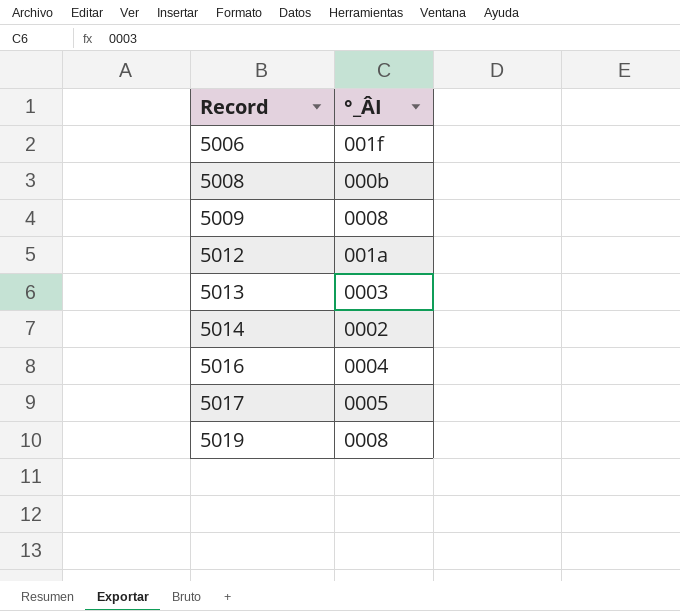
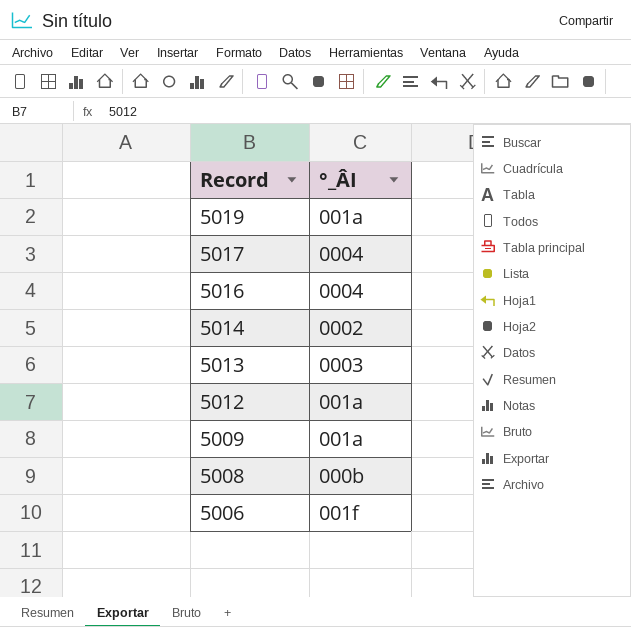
row order: Record ascending -> Record descending
5019 | °_ÂI: 0008 -> 001a
5017 | °_ÂI: 0005 -> 0004
5009 | °_ÂI: 0008 -> 001a

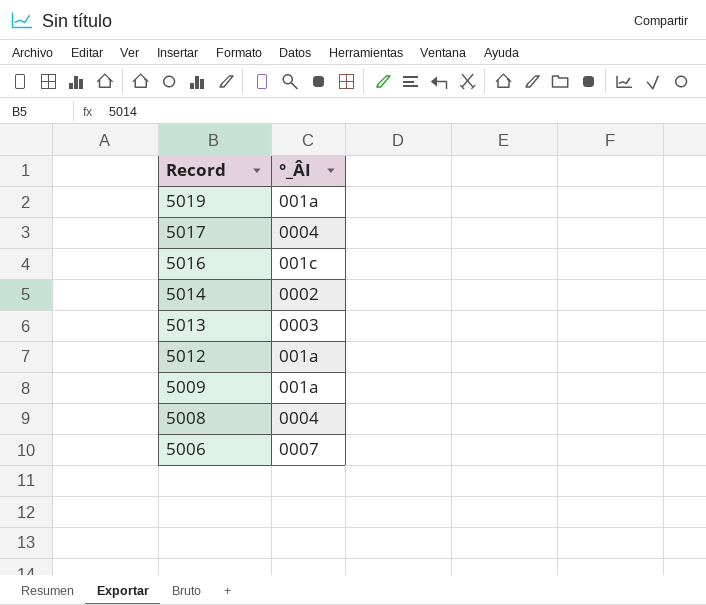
5016 | °_ÂI: 0004 -> 001c
5008 | °_ÂI: 000b -> 0004
5006 | °_ÂI: 001f -> 0007

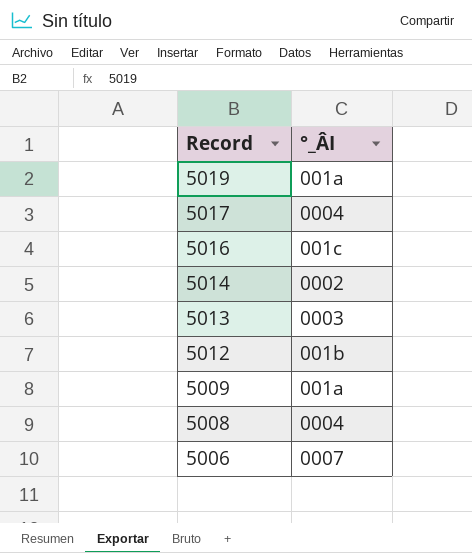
5012 | °_ÂI: 001a -> 001b

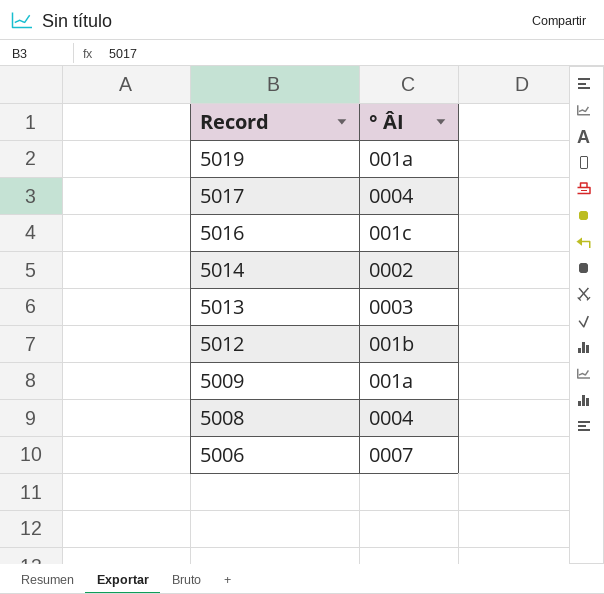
column name: °_ÂI -> ° ÂI

